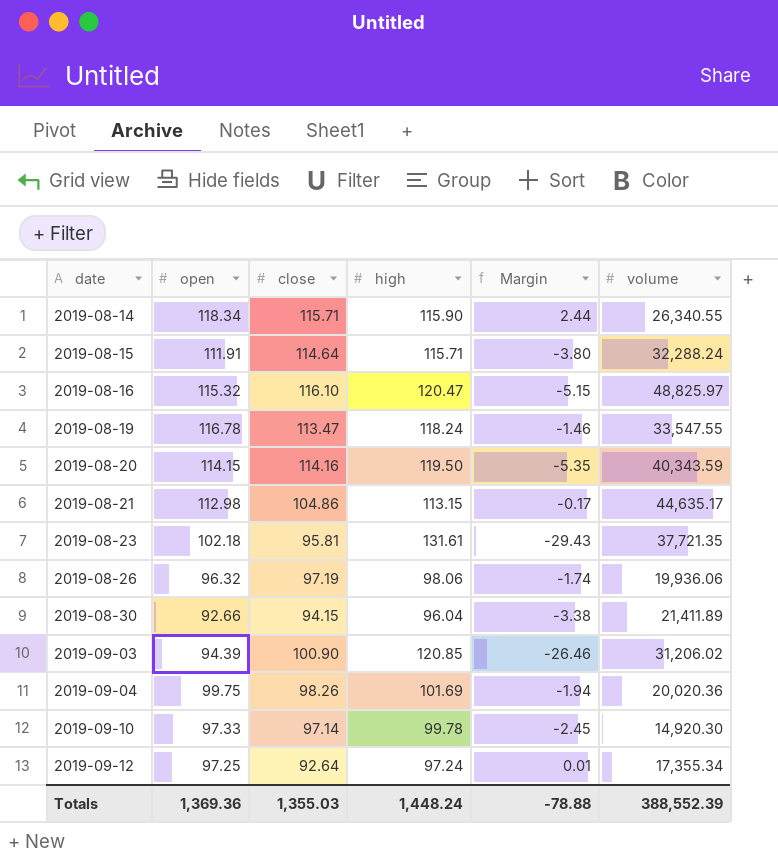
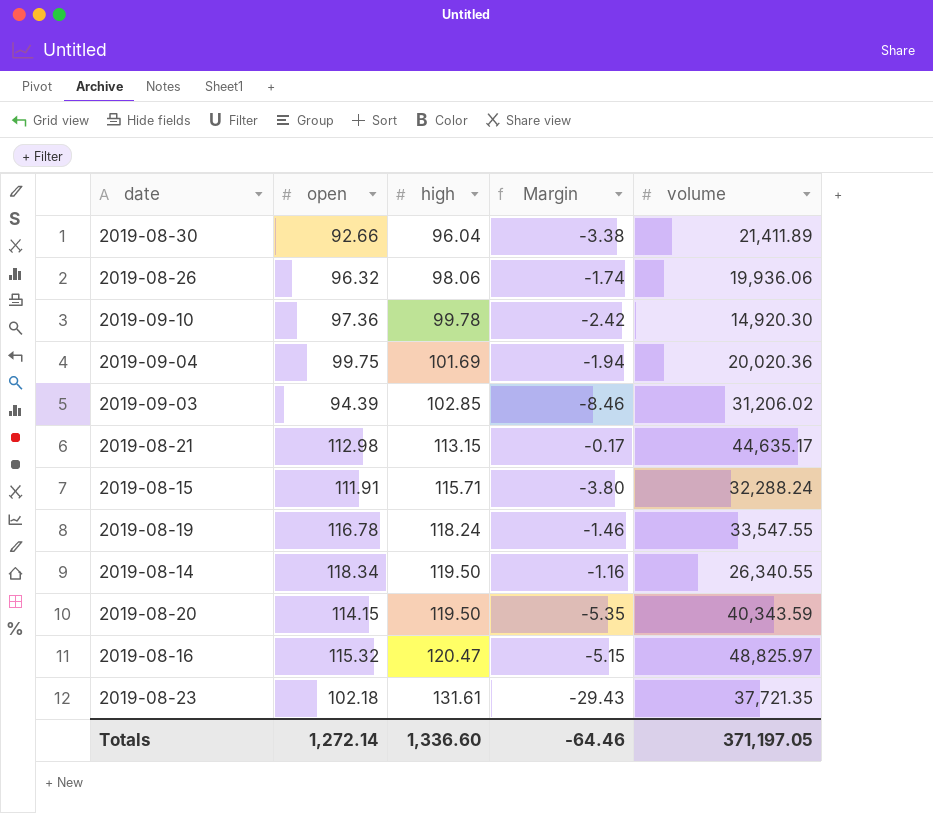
row order: date ascending -> high ascending
column close | position: 3 -> none
row 2019-09-12: 97.25 | 92.64 | 97.24 | 0.01 | 17,355.34 -> none
2019-09-10 | open: 97.33 -> 97.36
2019-09-10 | Margin: -2.45 -> -2.42
2019-09-03 | high: 120.85 -> 102.85
2019-09-03 | Margin: -26.46 -> -8.46
2019-08-14 | high: 115.90 -> 119.50
2019-08-14 | Margin: 2.44 -> -1.16
Totals | open: 1,369.36 -> 1,272.14
Totals | high: 1,448.24 -> 1,336.60
Totals | Margin: -78.88 -> -64.46
Totals | volume: 388,552.39 -> 371,197.05

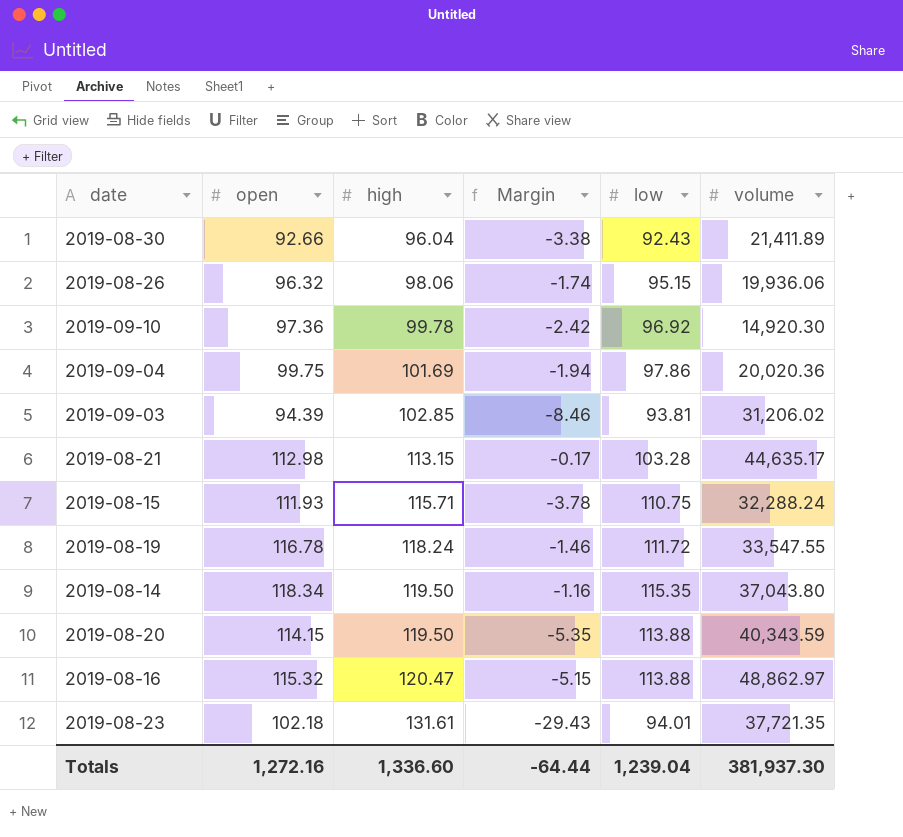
column low | position: none -> 5
2019-08-15 | open: 111.91 -> 111.93
2019-08-15 | Margin: -3.80 -> -3.78
2019-08-14 | volume: 26,340.55 -> 37,043.80
2019-08-16 | volume: 48,825.97 -> 48,862.97
Totals | open: 1,272.14 -> 1,272.16
Totals | Margin: -64.46 -> -64.44
Totals | volume: 371,197.05 -> 381,937.30

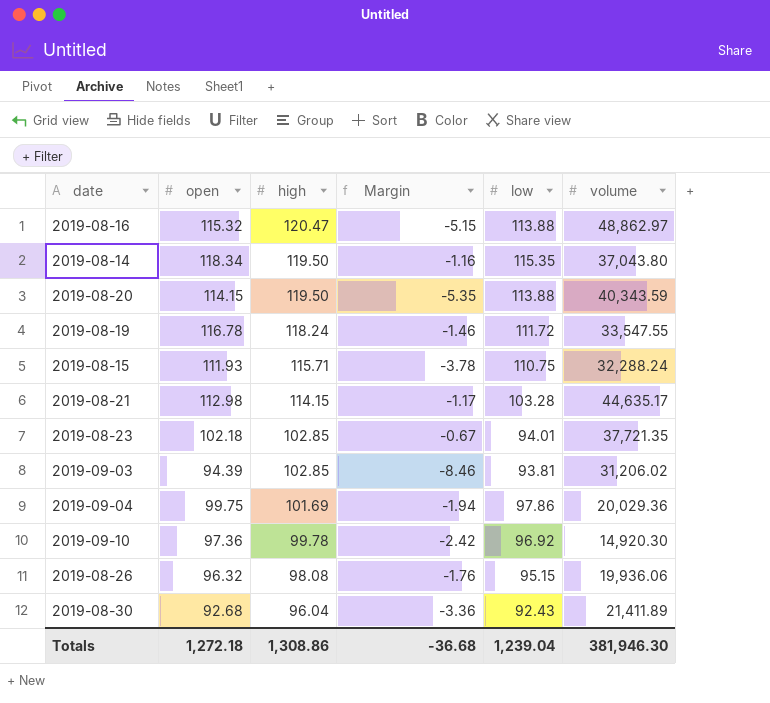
row order: high ascending -> high descending
2019-08-21 | high: 113.15 -> 114.15
2019-08-21 | Margin: -0.17 -> -1.17
2019-08-23 | high: 131.61 -> 102.85
2019-08-23 | Margin: -29.43 -> -0.67
2019-09-04 | volume: 20,020.36 -> 20,029.36
2019-08-26 | high: 98.06 -> 98.08
2019-08-26 | Margin: -1.74 -> -1.76
2019-08-30 | open: 92.66 -> 92.68
2019-08-30 | Margin: -3.38 -> -3.36
Totals | open: 1,272.16 -> 1,272.18
Totals | high: 1,336.60 -> 1,308.86
Totals | Margin: -64.44 -> -36.68
Totals | volume: 381,937.30 -> 381,946.30

